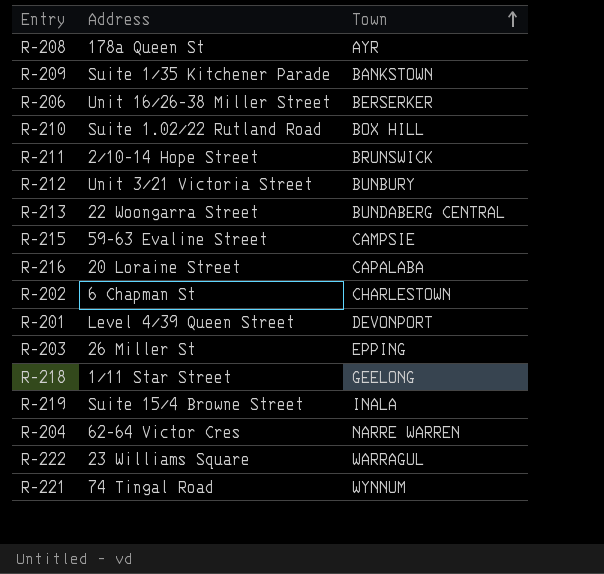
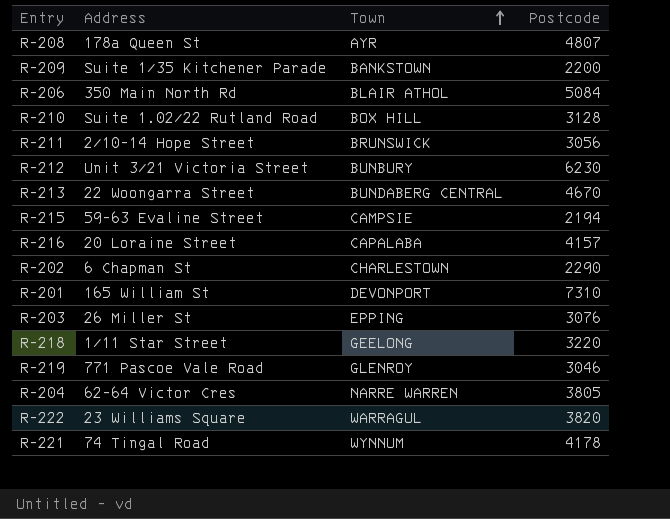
column Postcode | position: none -> 4
R-206 | Address: Unit 16/26-38 Miller Street -> 350 Main North Rd
R-206 | Town: BERSERKER -> BLAIR ATHOL
R-201 | Address: Level 4/39 Queen Street -> 165 William St
R-219 | Address: Suite 15/4 Browne Street -> 771 Pascoe Vale Road
R-219 | Town: INALA -> GLENROY

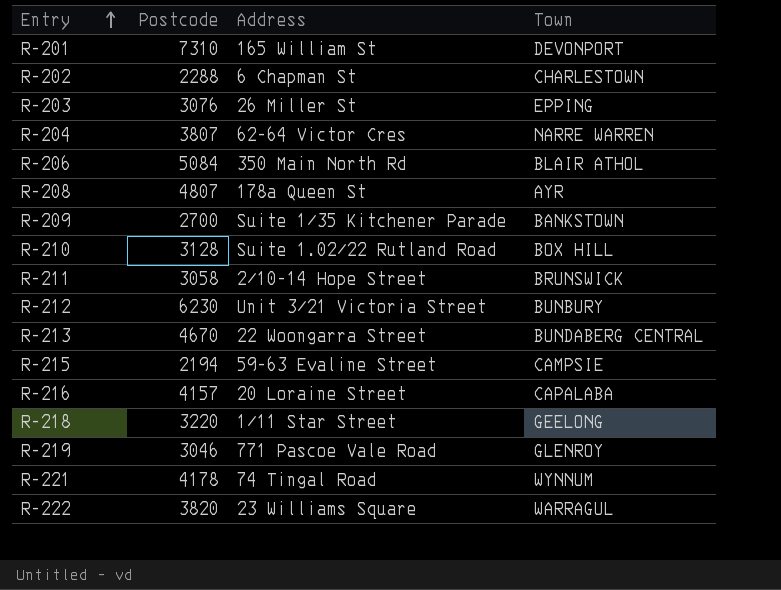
row order: Town ascending -> Entry ascending
column Postcode | position: 4 -> 2
R-202 | Postcode: 2290 -> 2288
R-204 | Postcode: 3805 -> 3807
R-209 | Postcode: 2200 -> 2700
R-211 | Postcode: 3056 -> 3058

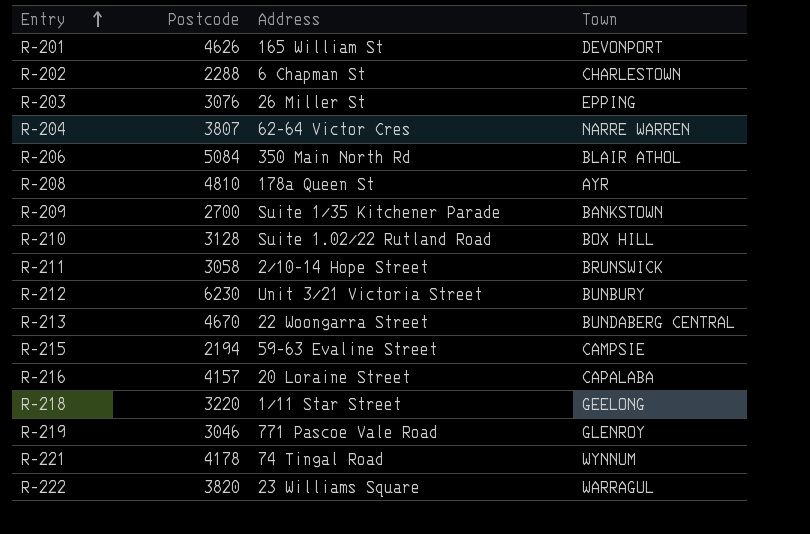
R-201 | Postcode: 7310 -> 4626
R-208 | Postcode: 4807 -> 4810

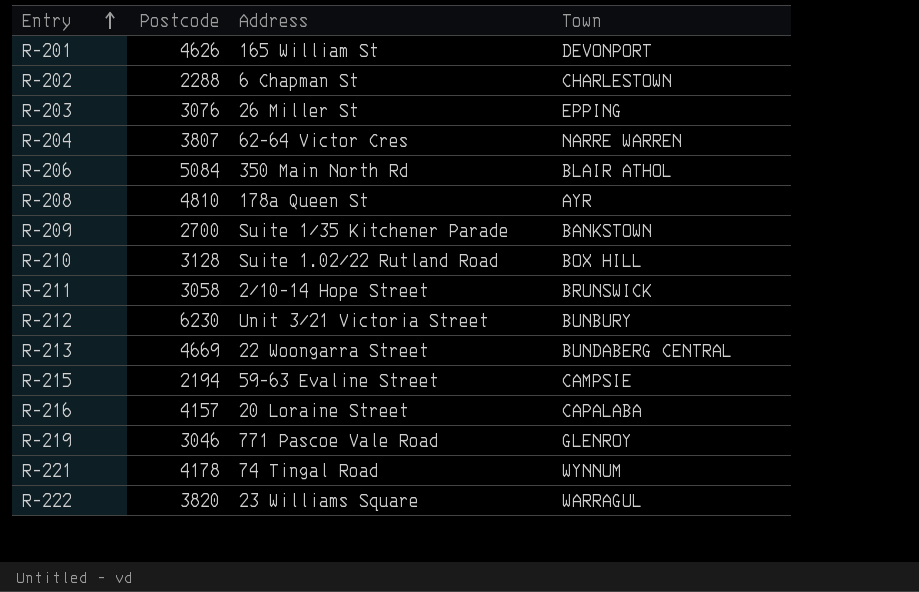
row R-218: 3220 | 1/11 Star Street | GEELONG -> none
R-213 | Postcode: 4670 -> 4669

